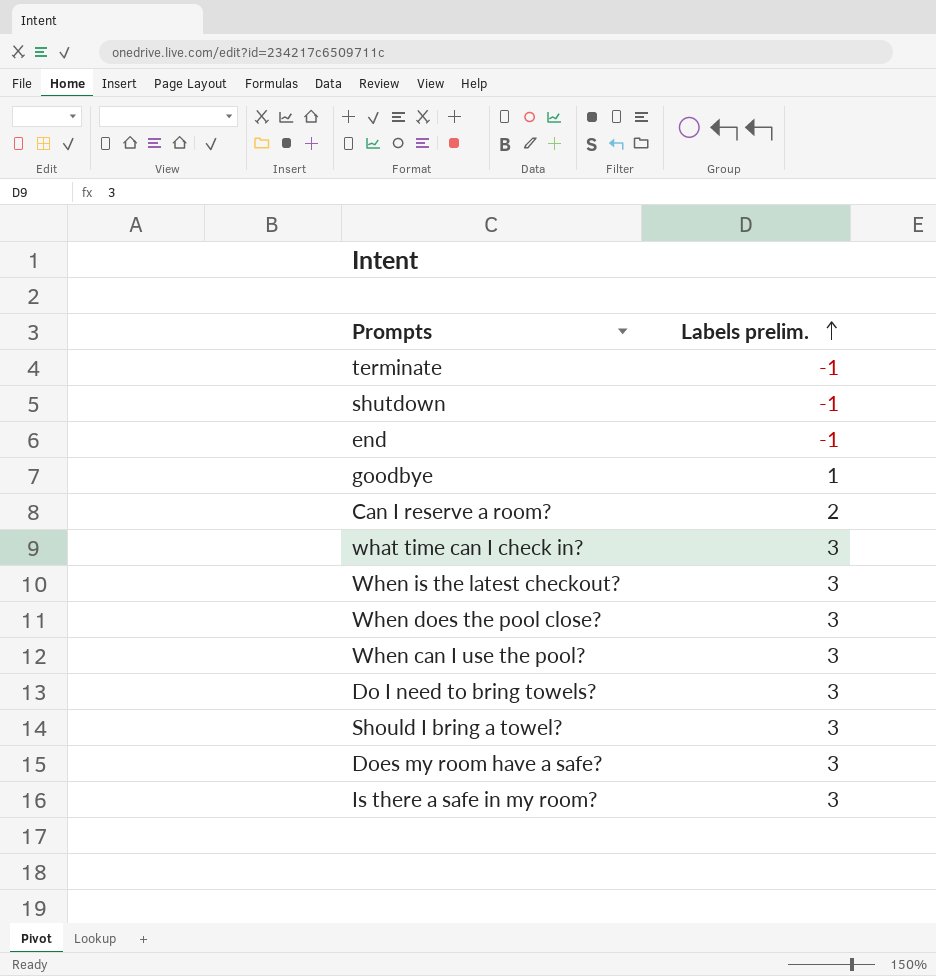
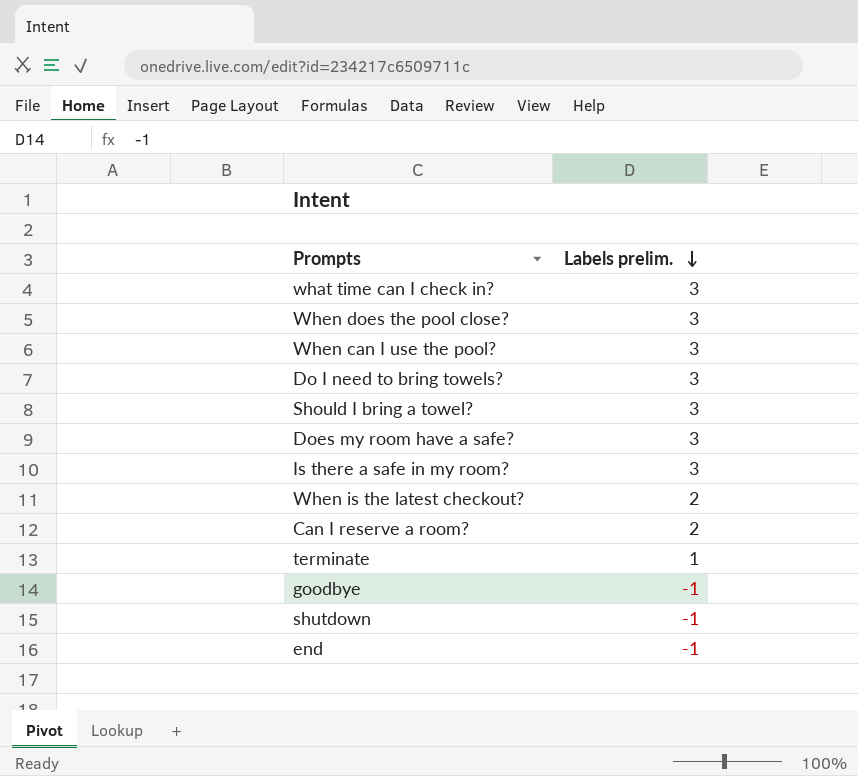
row order: Labels prelim. ascending -> Labels prelim. descending
When is the latest checkout? | Labels prelim.: 3 -> 2
terminate | Labels prelim.: -1 -> 1
goodbye | Labels prelim.: 1 -> -1

